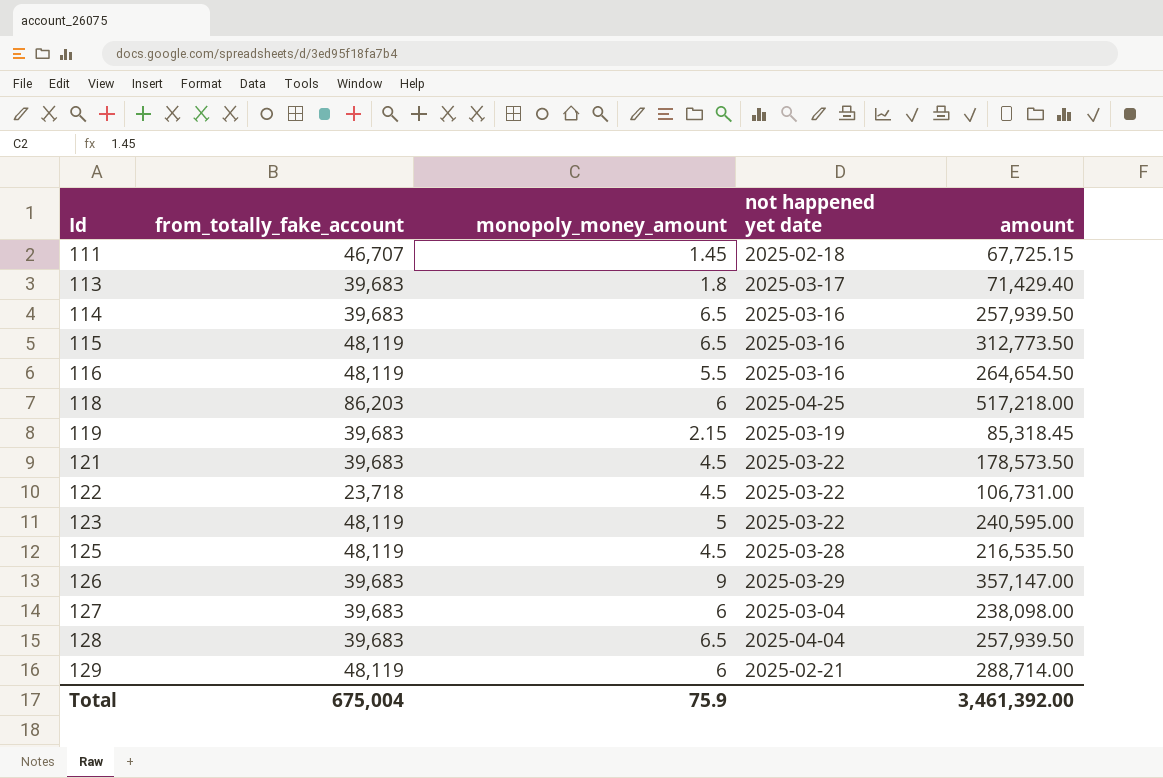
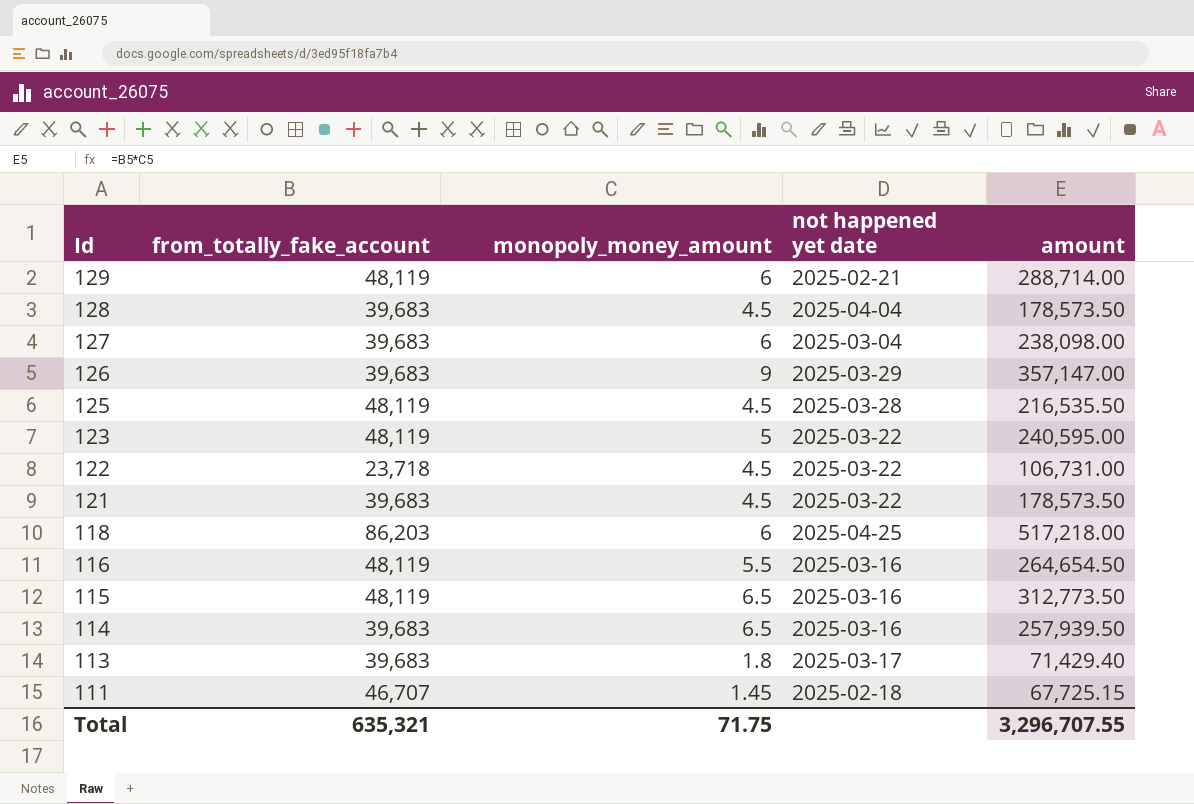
row order: Id ascending -> Id descending
row 119: 39,683 | 2.15 | 2025-03-19 | 85,318.45 -> none
128 | monopoly_money_amount: 6.5 -> 4.5
128 | amount: 257,939.50 -> 178,573.50
Total | from_totally_fake_account: 675,004 -> 635,321
Total | monopoly_money_amount: 75.9 -> 71.75
Total | amount: 3,461,392.00 -> 3,296,707.55

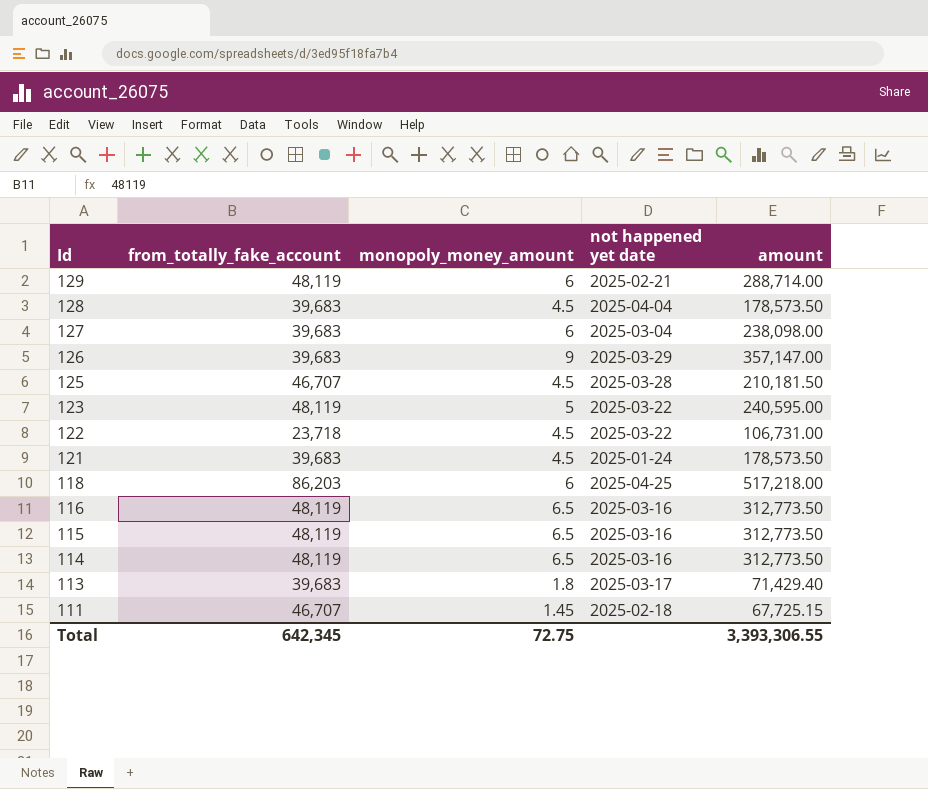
125 | from_totally_fake_account: 48,119 -> 46,707
125 | amount: 216,535.50 -> 210,181.50
121 | not happened yet date: 2025-03-22 -> 2025-01-24
116 | monopoly_money_amount: 5.5 -> 6.5
116 | amount: 264,654.50 -> 312,773.50
114 | from_totally_fake_account: 39,683 -> 48,119
114 | amount: 257,939.50 -> 312,773.50
Total | from_totally_fake_account: 635,321 -> 642,345
Total | monopoly_money_amount: 71.75 -> 72.75
Total | amount: 3,296,707.55 -> 3,393,306.55

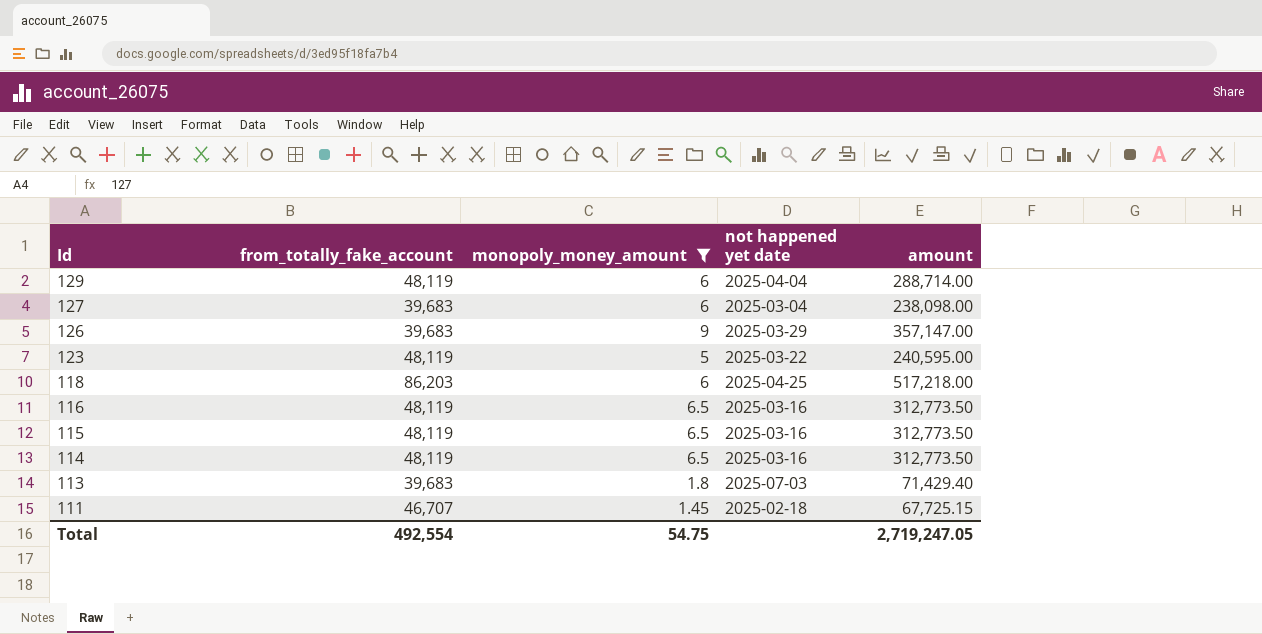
filter: none -> monopoly_money_amount != 4.5
129 | not happened yet date: 2025-02-21 -> 2025-04-04
113 | not happened yet date: 2025-03-17 -> 2025-07-03
Total | from_totally_fake_account: 642,345 -> 492,554
Total | monopoly_money_amount: 72.75 -> 54.75
Total | amount: 3,393,306.55 -> 2,719,247.05

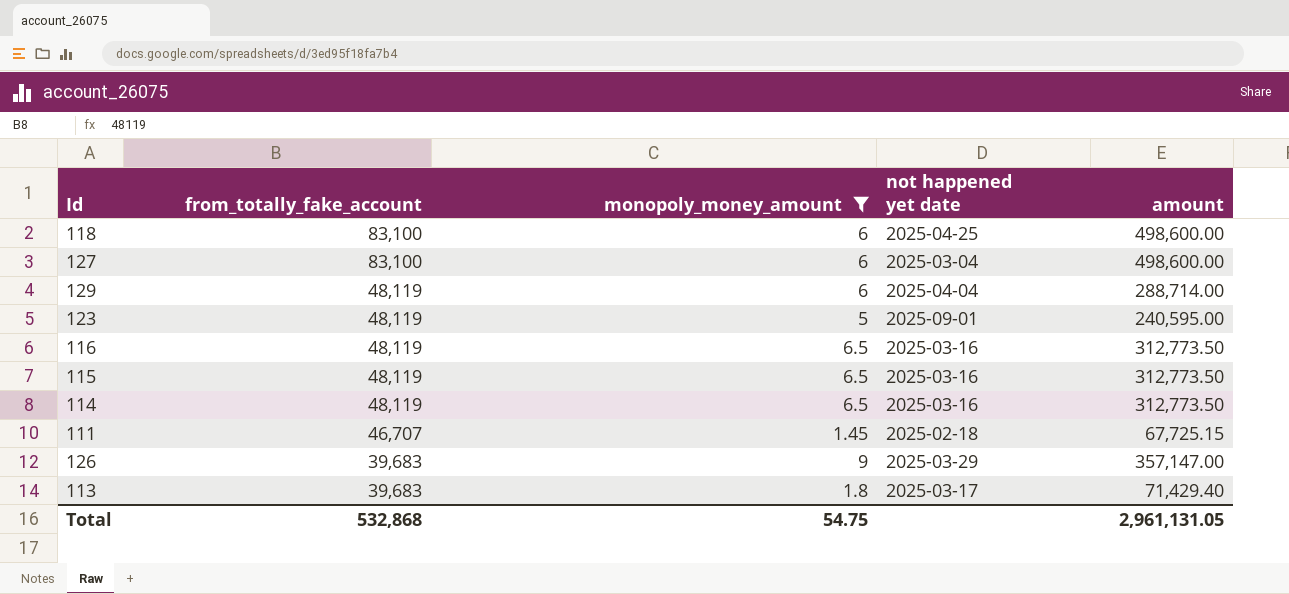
row order: Id descending -> from_totally_fake_account descending
118 | from_totally_fake_account: 86,203 -> 83,100
118 | amount: 517,218.00 -> 498,600.00
127 | from_totally_fake_account: 39,683 -> 83,100
127 | amount: 238,098.00 -> 498,600.00
123 | not happened yet date: 2025-03-22 -> 2025-09-01
113 | not happened yet date: 2025-07-03 -> 2025-03-17
Total | from_totally_fake_account: 492,554 -> 532,868
Total | amount: 2,719,247.05 -> 2,961,131.05

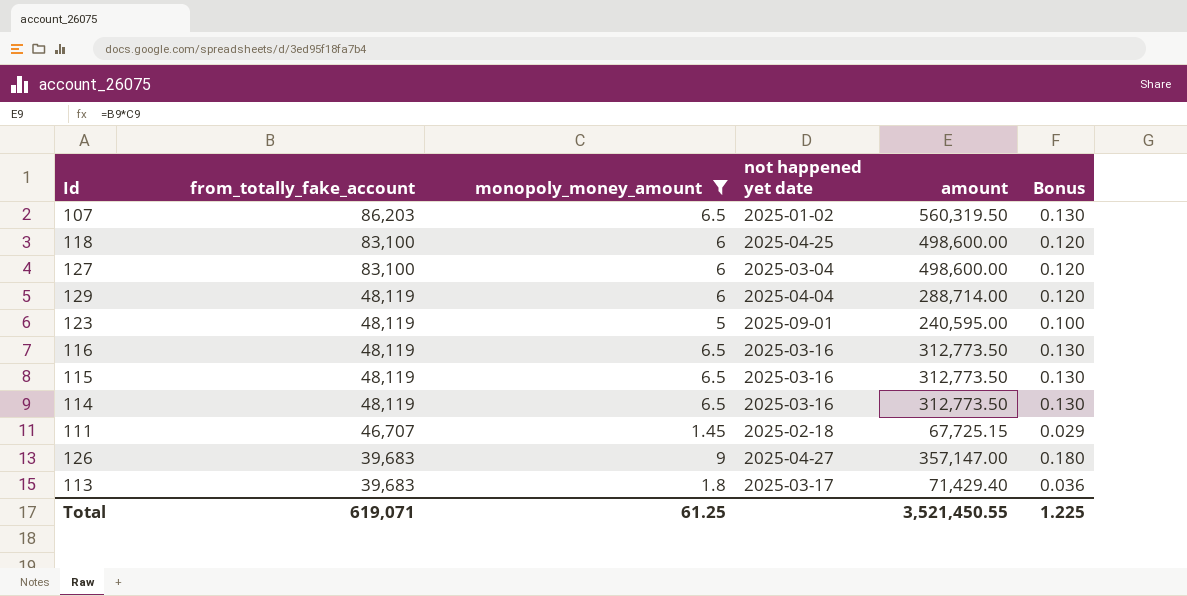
column Bonus | formula: none -> [monopoly_money_amount] * 0.02
row 107: none -> 86,203 | 6.5 | 2025-01-02 | 560,319.50 | 0.130
126 | not happened yet date: 2025-03-29 -> 2025-04-27
Total | from_totally_fake_account: 532,868 -> 619,071
Total | monopoly_money_amount: 54.75 -> 61.25
Total | amount: 2,961,131.05 -> 3,521,450.55

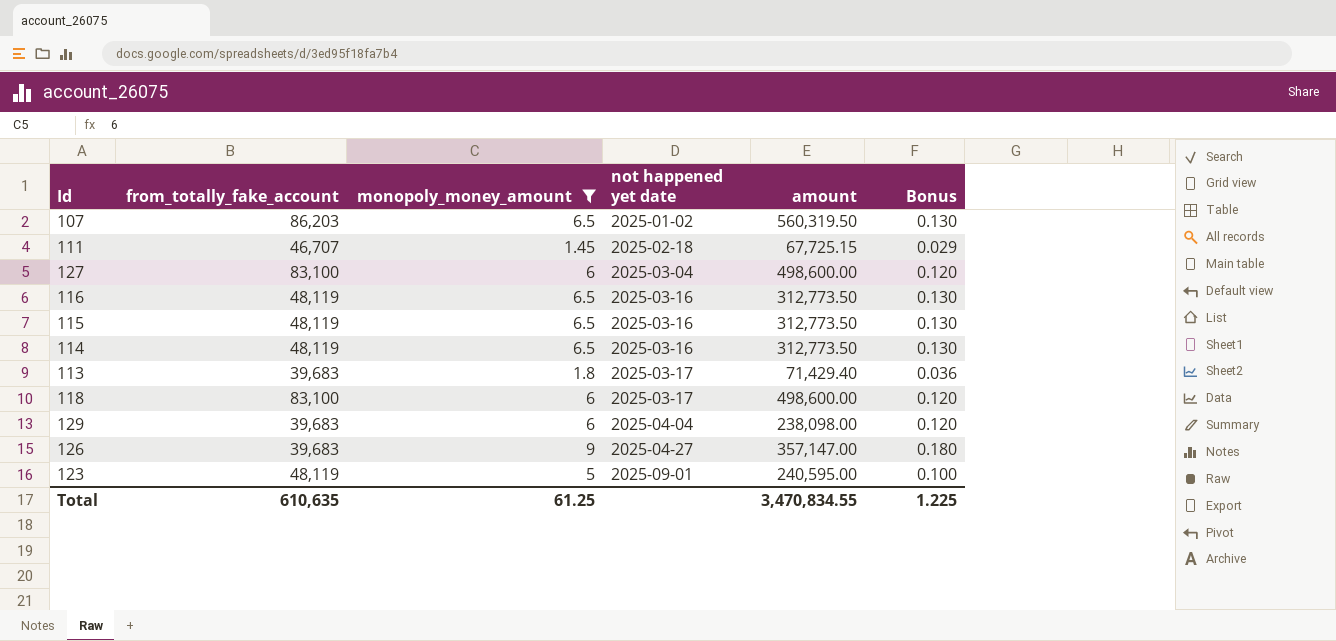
row order: from_totally_fake_account descending -> not happened yet date ascending
118 | not happened yet date: 2025-04-25 -> 2025-03-17
129 | from_totally_fake_account: 48,119 -> 39,683
129 | amount: 288,714.00 -> 238,098.00
Total | from_totally_fake_account: 619,071 -> 610,635
Total | amount: 3,521,450.55 -> 3,470,834.55

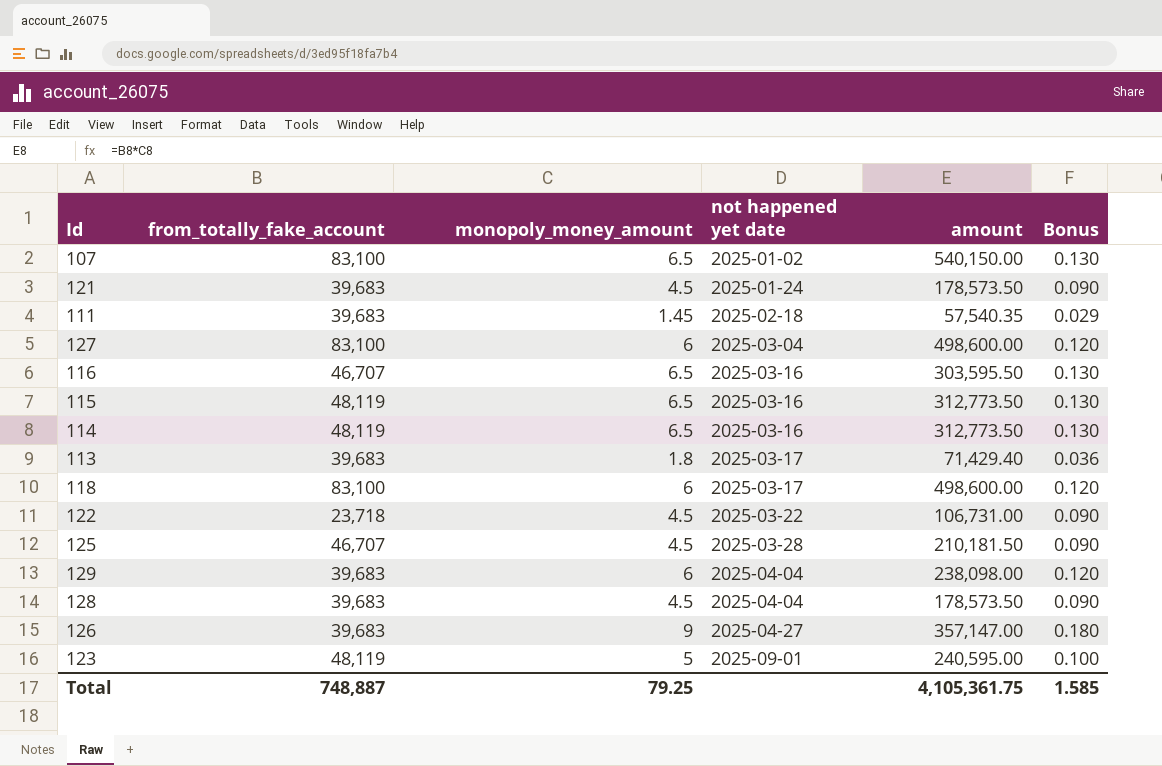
filter: monopoly_money_amount != 4.5 -> none
107 | from_totally_fake_account: 86,203 -> 83,100
107 | amount: 560,319.50 -> 540,150.00
111 | from_totally_fake_account: 46,707 -> 39,683
111 | amount: 67,725.15 -> 57,540.35
116 | from_totally_fake_account: 48,119 -> 46,707
116 | amount: 312,773.50 -> 303,595.50
Total | from_totally_fake_account: 610,635 -> 748,887
Total | monopoly_money_amount: 61.25 -> 79.25
Total | amount: 3,470,834.55 -> 4,105,361.75
Total | Bonus: 1.225 -> 1.585

